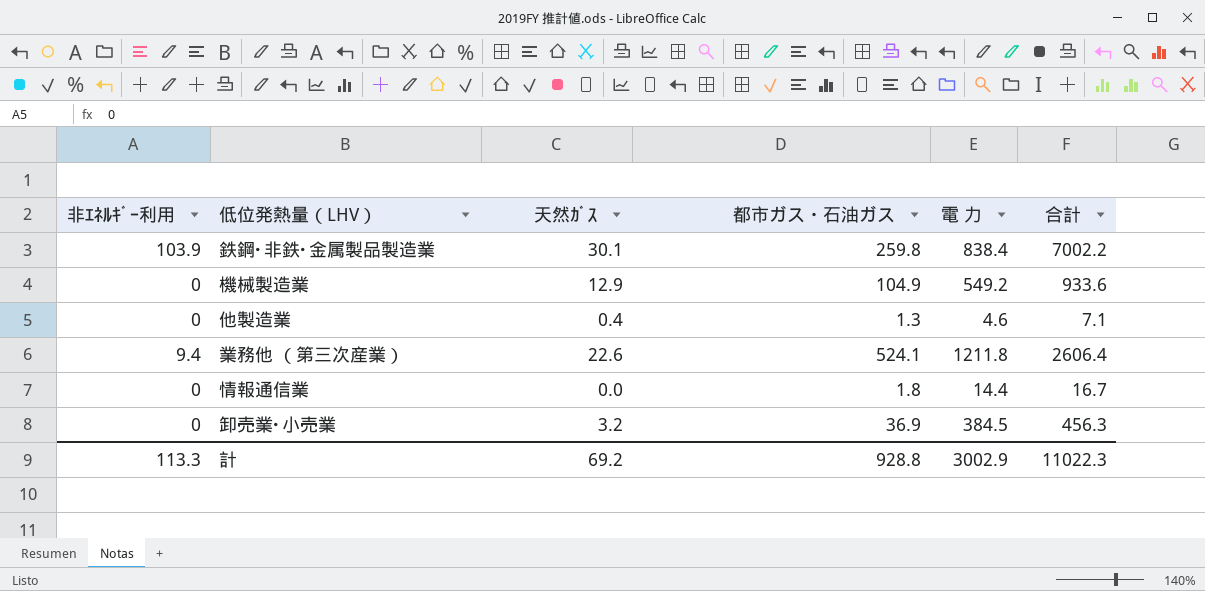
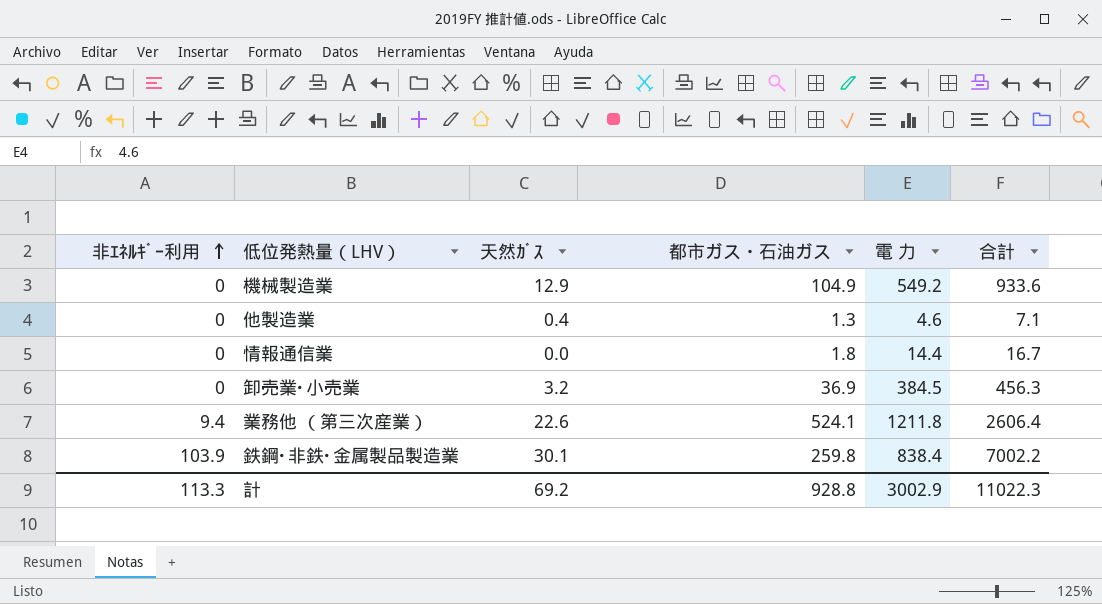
row order: none -> 非ｴﾈﾙｷﾞｰ利用 ascending

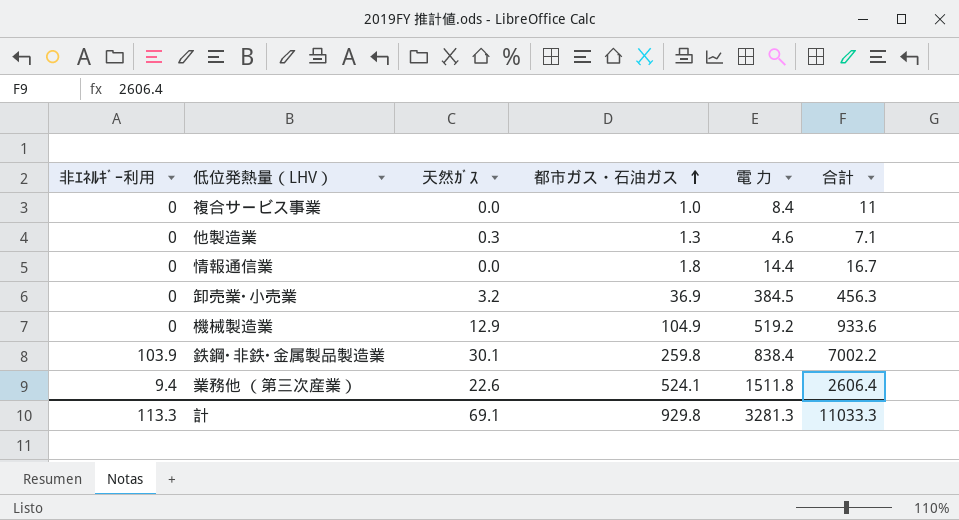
row order: 非ｴﾈﾙｷﾞｰ利用 ascending -> 都市ガス・石油ガス ascending
row 複合サービス事業: none -> 0 | 0.0 | 1.0 | 8.4 | 11
他製造業 | 天然ｶﾞｽ: 0.4 -> 0.3
機械製造業 | 電 力: 549.2 -> 519.2
業務他 （第三次産業） | 電 力: 1211.8 -> 1511.8
計 | 天然ｶﾞｽ: 69.2 -> 69.1
計 | 都市ガス・石油ガス: 928.8 -> 929.8
計 | 電 力: 3002.9 -> 3281.3
計 | 合計: 11022.3 -> 11033.3

